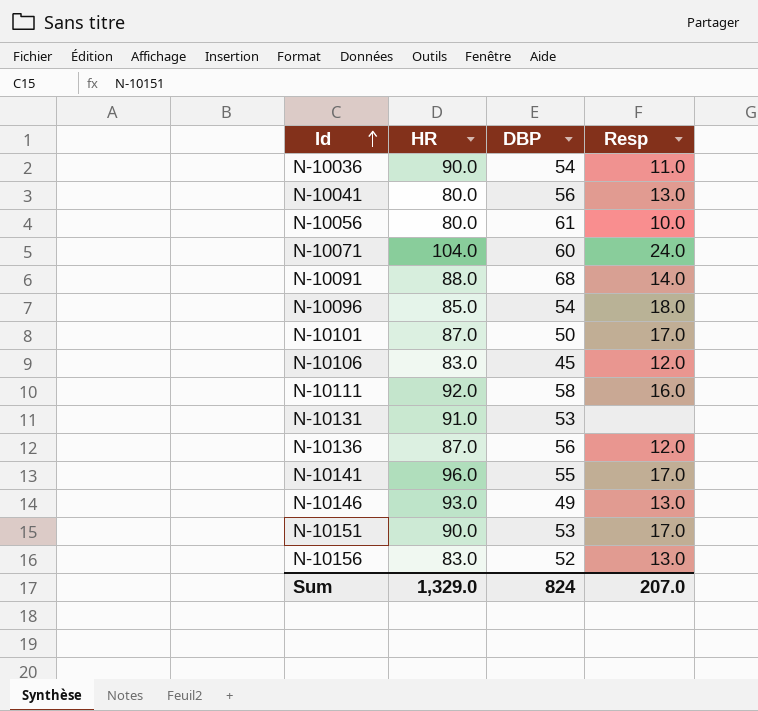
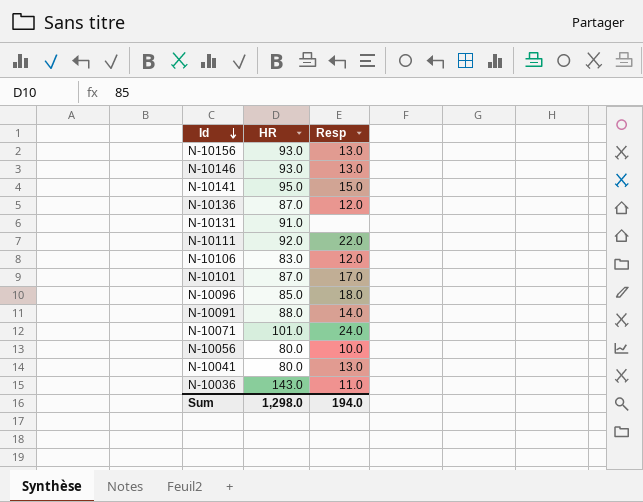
row order: Id ascending -> Id descending
column DBP | position: 3 -> none
row N-10151: 90.0 | 53 | 17.0 -> none
N-10156 | HR: 83.0 -> 93.0
N-10141 | HR: 96.0 -> 95.0
N-10141 | Resp: 17.0 -> 15.0
N-10111 | Resp: 16.0 -> 22.0
N-10071 | HR: 104.0 -> 101.0
N-10036 | HR: 90.0 -> 143.0
Sum | HR: 1,329.0 -> 1,298.0
Sum | Resp: 207.0 -> 194.0

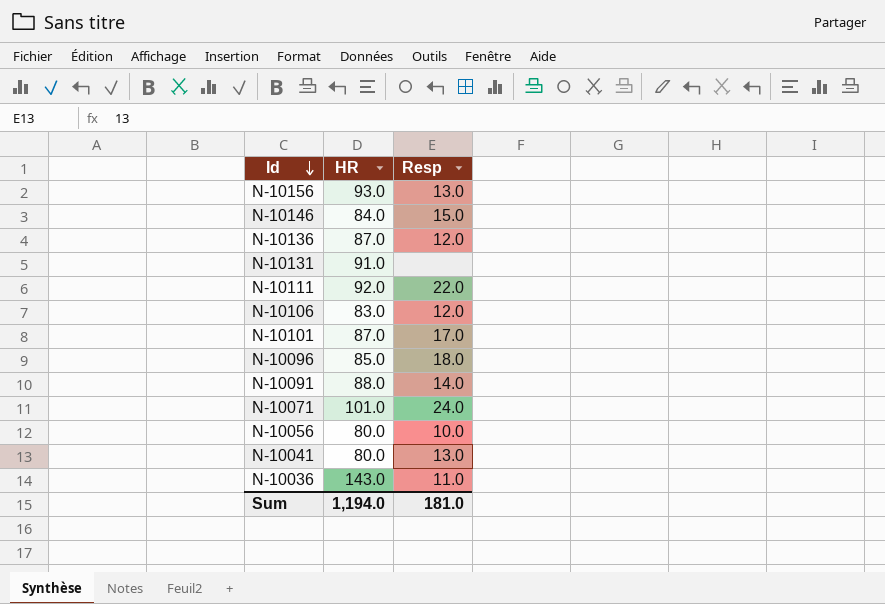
row N-10141: 95.0 | 15.0 -> none
N-10146 | HR: 93.0 -> 84.0
N-10146 | Resp: 13.0 -> 15.0
Sum | HR: 1,298.0 -> 1,194.0
Sum | Resp: 194.0 -> 181.0

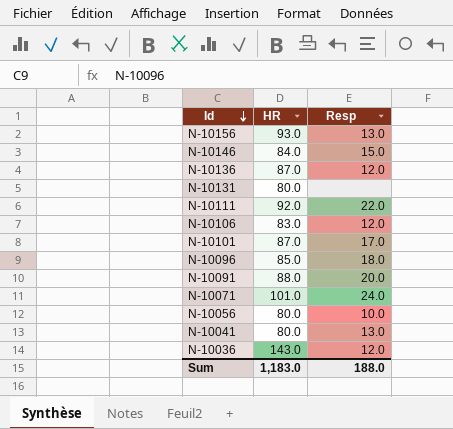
N-10131 | HR: 91.0 -> 80.0
N-10091 | Resp: 14.0 -> 20.0
N-10036 | Resp: 11.0 -> 12.0
Sum | HR: 1,194.0 -> 1,183.0
Sum | Resp: 181.0 -> 188.0

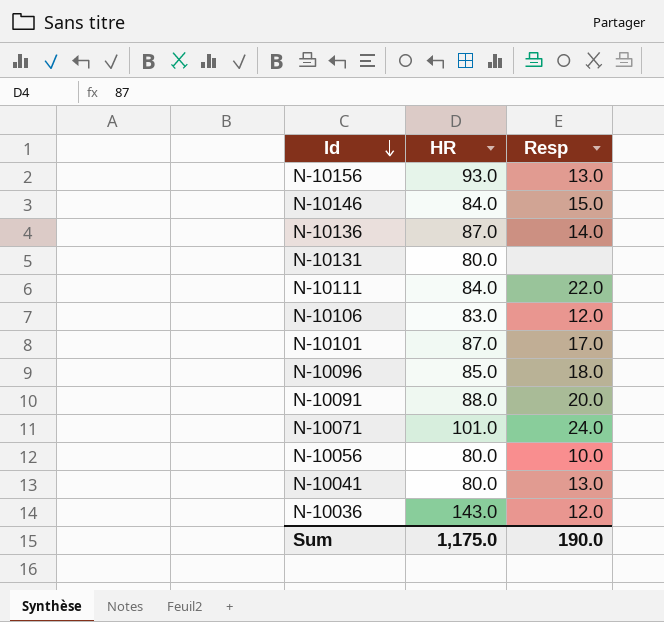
N-10136 | Resp: 12.0 -> 14.0
N-10111 | HR: 92.0 -> 84.0
Sum | HR: 1,183.0 -> 1,175.0
Sum | Resp: 188.0 -> 190.0

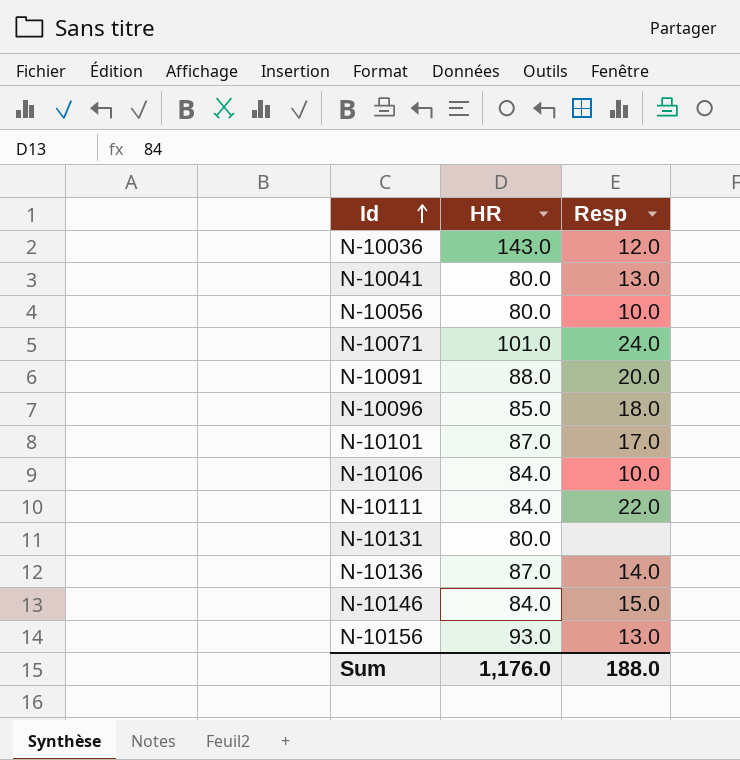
row order: Id descending -> Id ascending
N-10106 | HR: 83.0 -> 84.0
N-10106 | Resp: 12.0 -> 10.0
Sum | HR: 1,175.0 -> 1,176.0
Sum | Resp: 190.0 -> 188.0

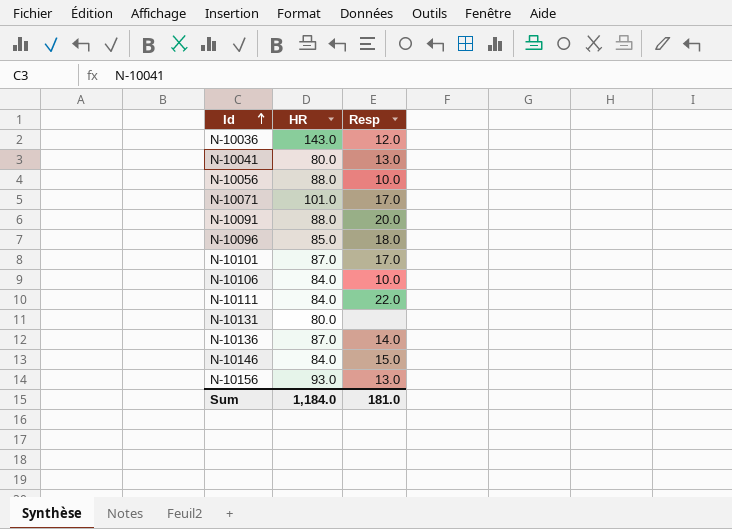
N-10056 | HR: 80.0 -> 88.0
N-10071 | Resp: 24.0 -> 17.0
Sum | HR: 1,176.0 -> 1,184.0
Sum | Resp: 188.0 -> 181.0

